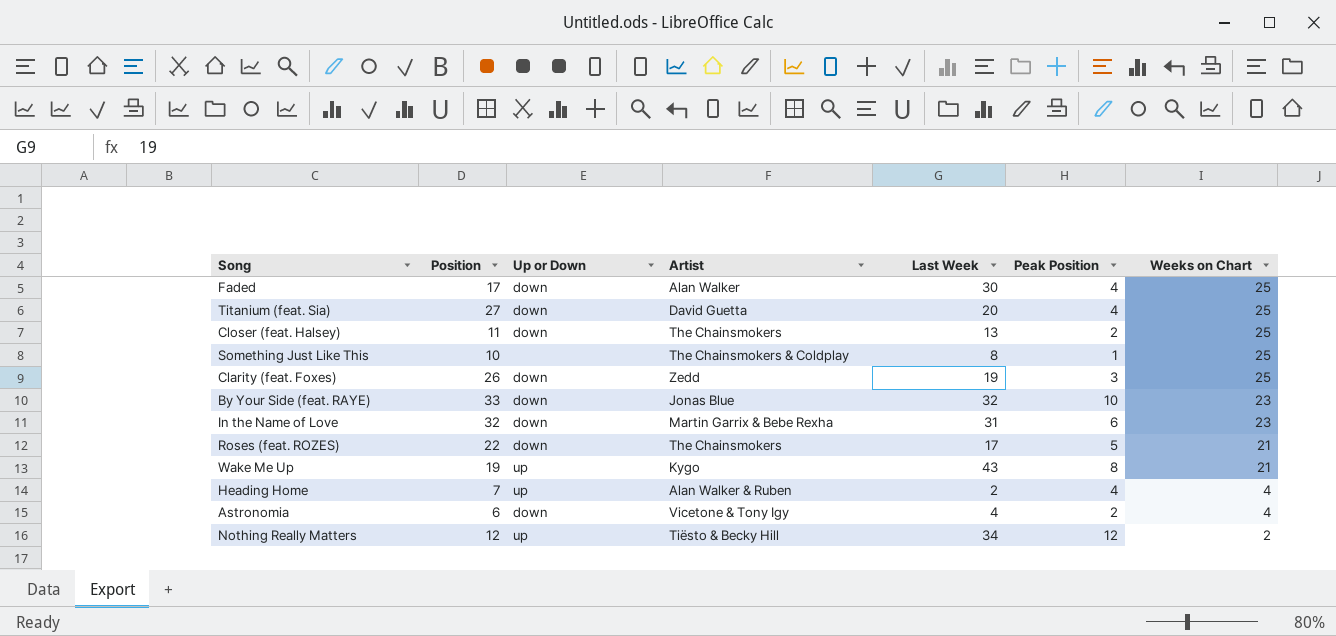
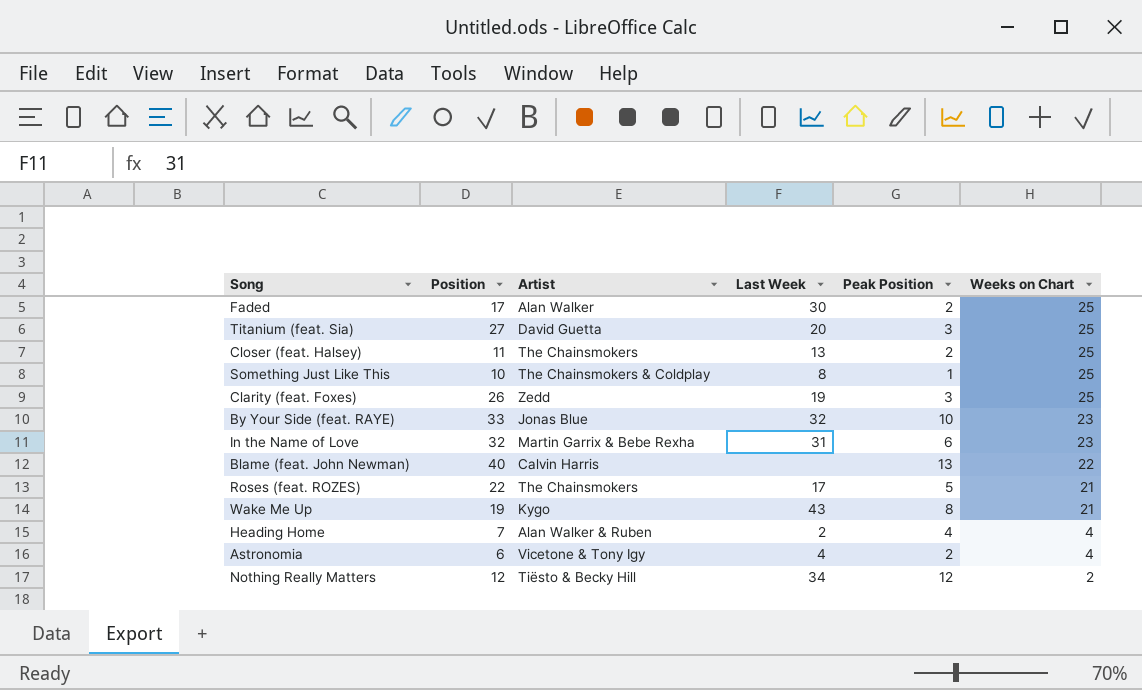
column Up or Down | position: 3 -> none
Faded | Peak Position: 4 -> 2
Titanium (feat. Sia) | Peak Position: 4 -> 3
row Blame (feat. John Newman): none -> 40 | Calvin Harris | none | 13 | 22

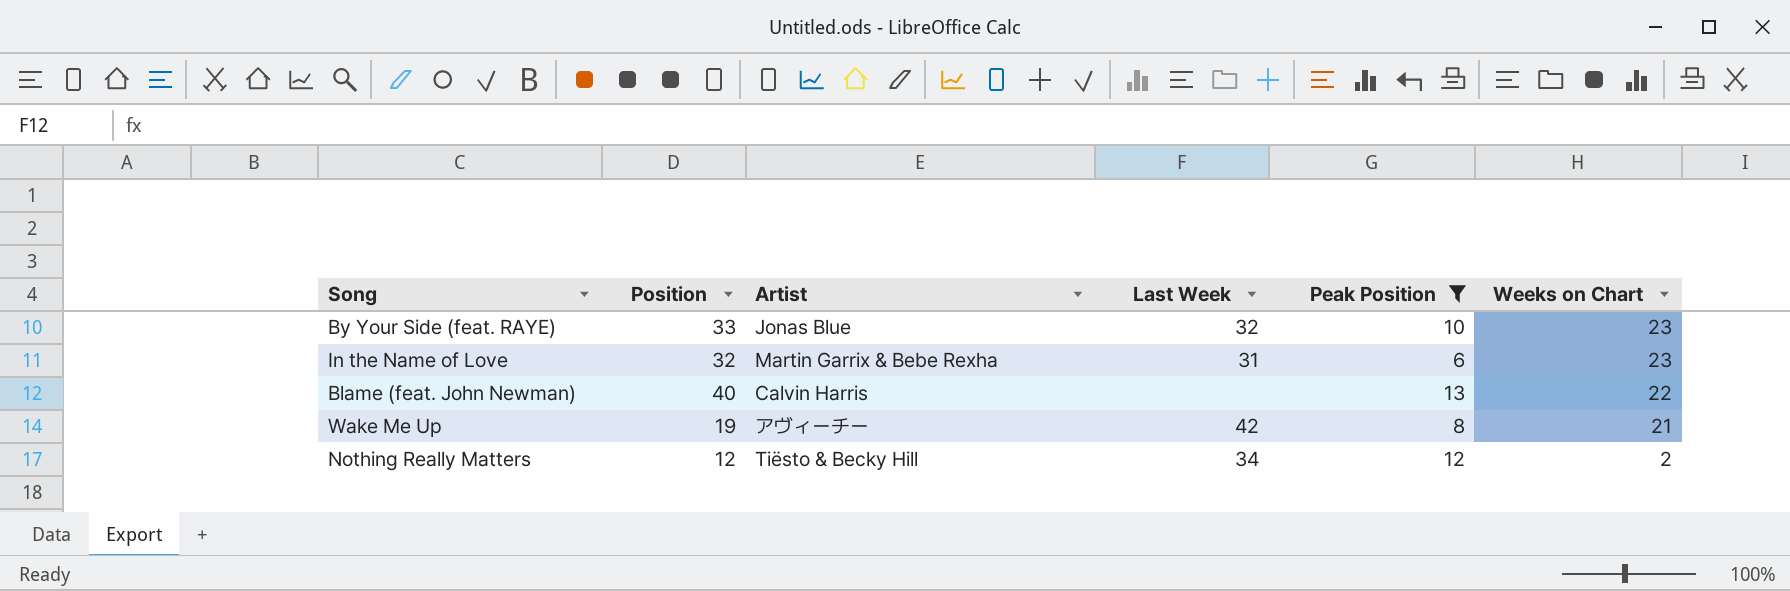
filter: none -> Peak Position >= 6
Wake Me Up | Artist: Kygo -> アヴィーチー
Wake Me Up | Last Week: 43 -> 42

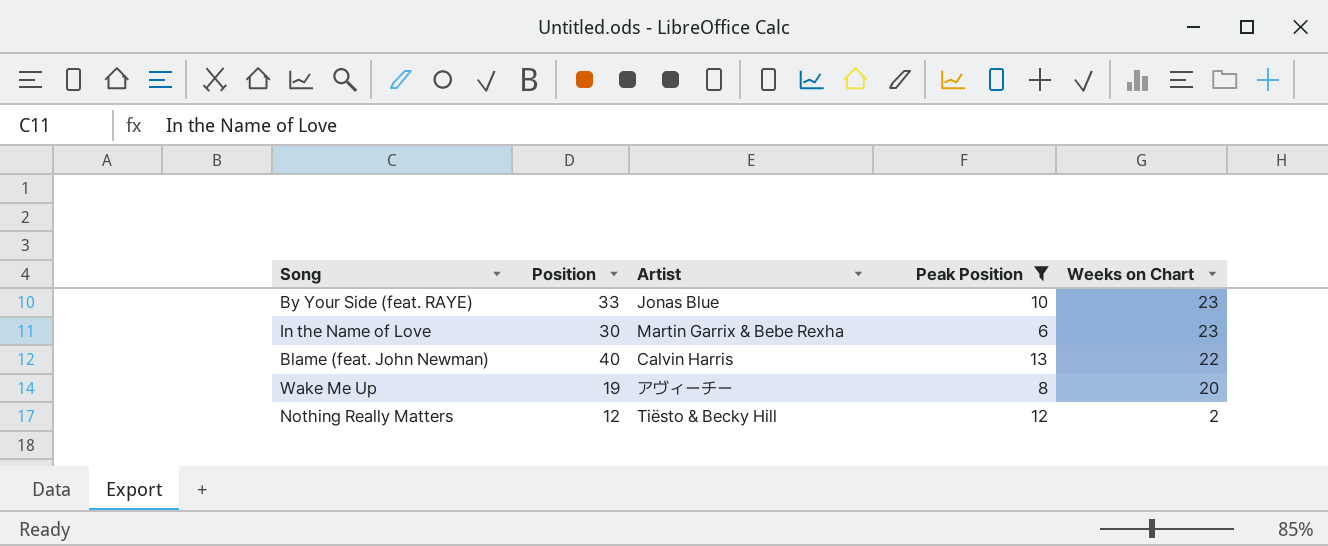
column Last Week | position: 4 -> none
In the Name of Love | Position: 32 -> 30
Wake Me Up | Weeks on Chart: 21 -> 20

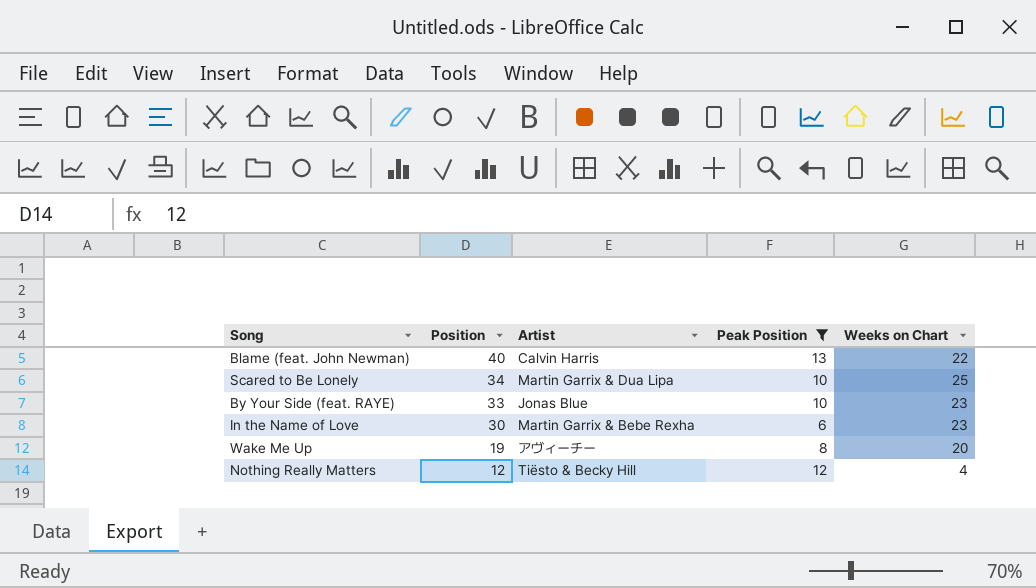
row order: Weeks on Chart descending -> Position descending
row Scared to Be Lonely: none -> 34 | Martin Garrix & Dua Lipa | 10 | 25
Nothing Really Matters | Weeks on Chart: 2 -> 4

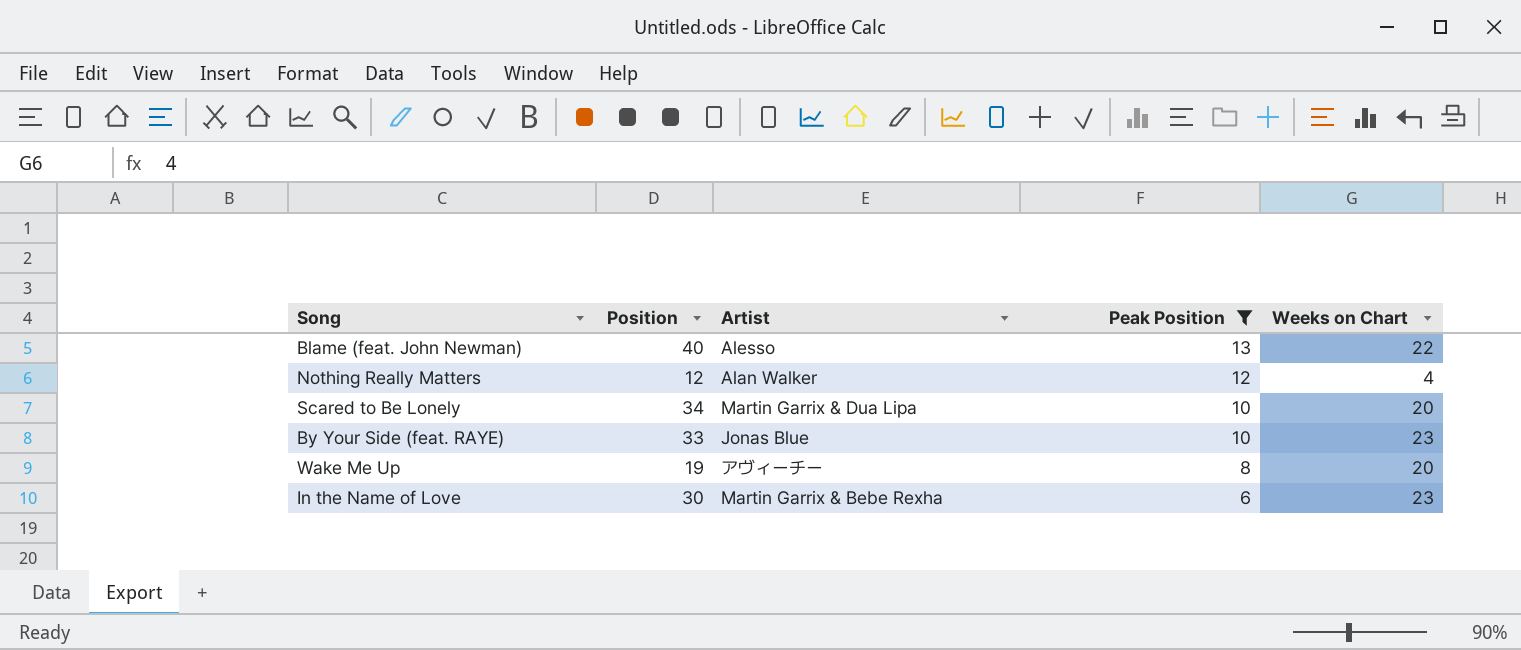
row order: Position descending -> Peak Position descending
Blame (feat. John Newman) | Artist: Calvin Harris -> Alesso
Nothing Really Matters | Artist: Tiësto & Becky Hill -> Alan Walker
Scared to Be Lonely | Weeks on Chart: 25 -> 20

